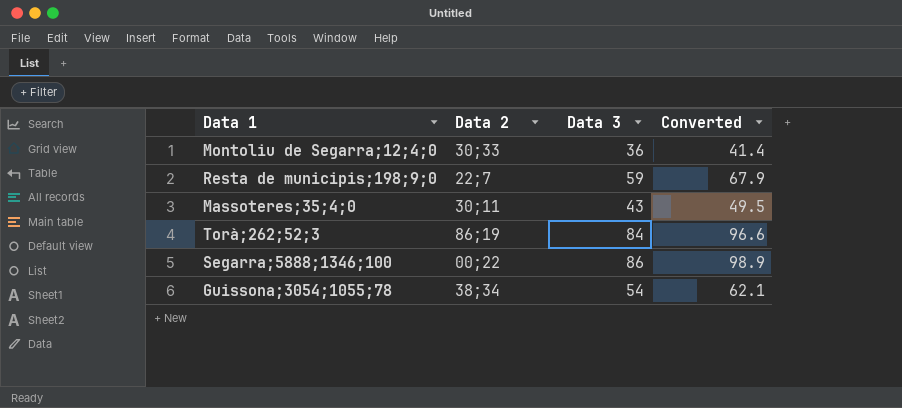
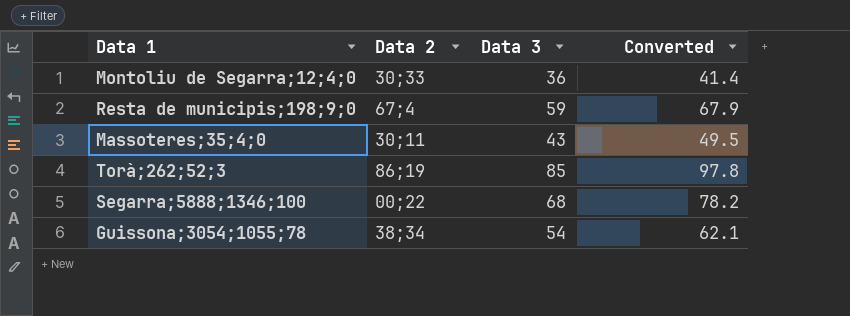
Resta de municipis;198;9;0 | Data 2: 22;7 -> 67;4
Torà;262;52;3 | Data 3: 84 -> 85
Torà;262;52;3 | Converted: 96.6 -> 97.8
Segarra;5888;1346;100 | Data 3: 86 -> 68
Segarra;5888;1346;100 | Converted: 98.9 -> 78.2

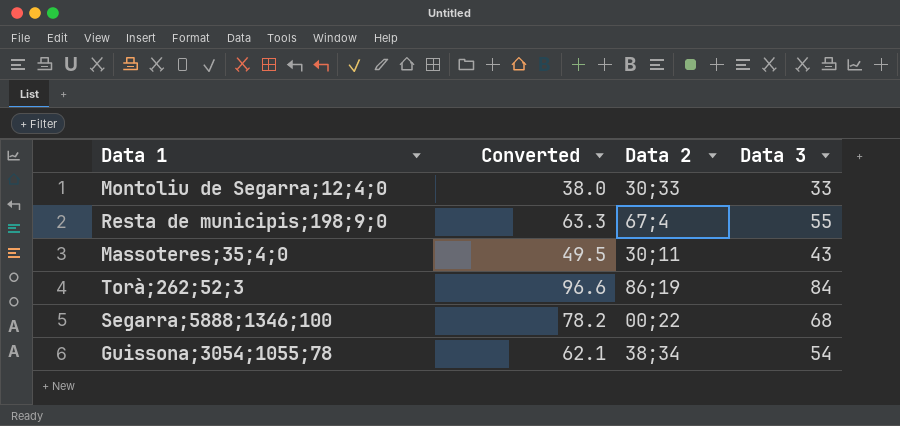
column Converted | position: 4 -> 2
Montoliu de Segarra;12;4;0 | Converted: 41.4 -> 38.0
Montoliu de Segarra;12;4;0 | Data 3: 36 -> 33
Resta de municipis;198;9;0 | Converted: 67.9 -> 63.3
Resta de municipis;198;9;0 | Data 3: 59 -> 55
Torà;262;52;3 | Converted: 97.8 -> 96.6
Torà;262;52;3 | Data 3: 85 -> 84

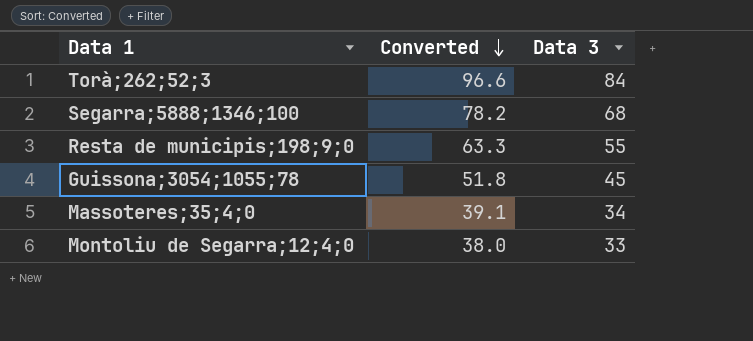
row order: none -> Converted descending
column Data 2 | position: 3 -> none
Guissona;3054;1055;78 | Converted: 62.1 -> 51.8
Guissona;3054;1055;78 | Data 3: 54 -> 45
Massoteres;35;4;0 | Converted: 49.5 -> 39.1
Massoteres;35;4;0 | Data 3: 43 -> 34

